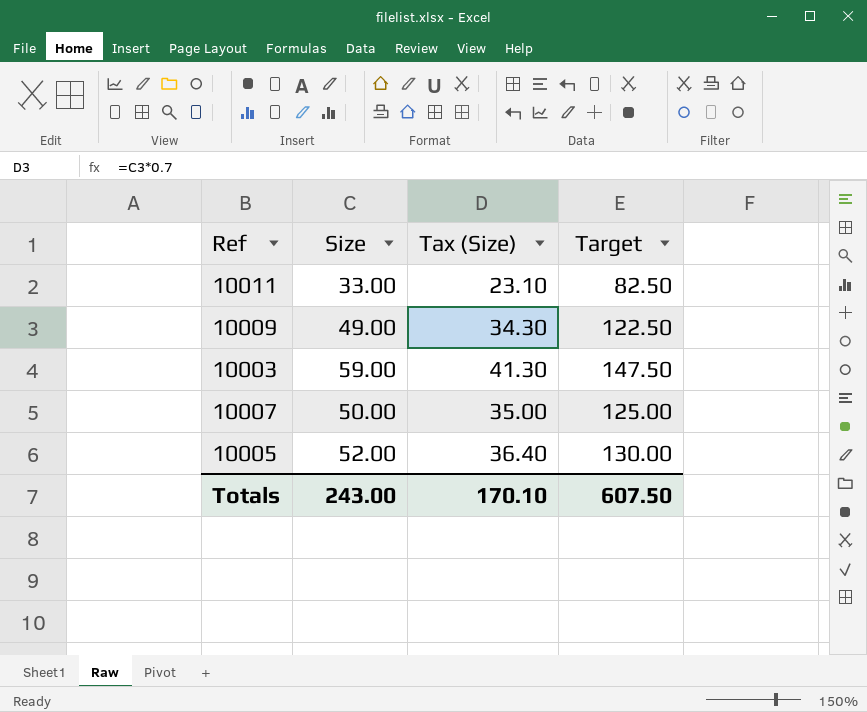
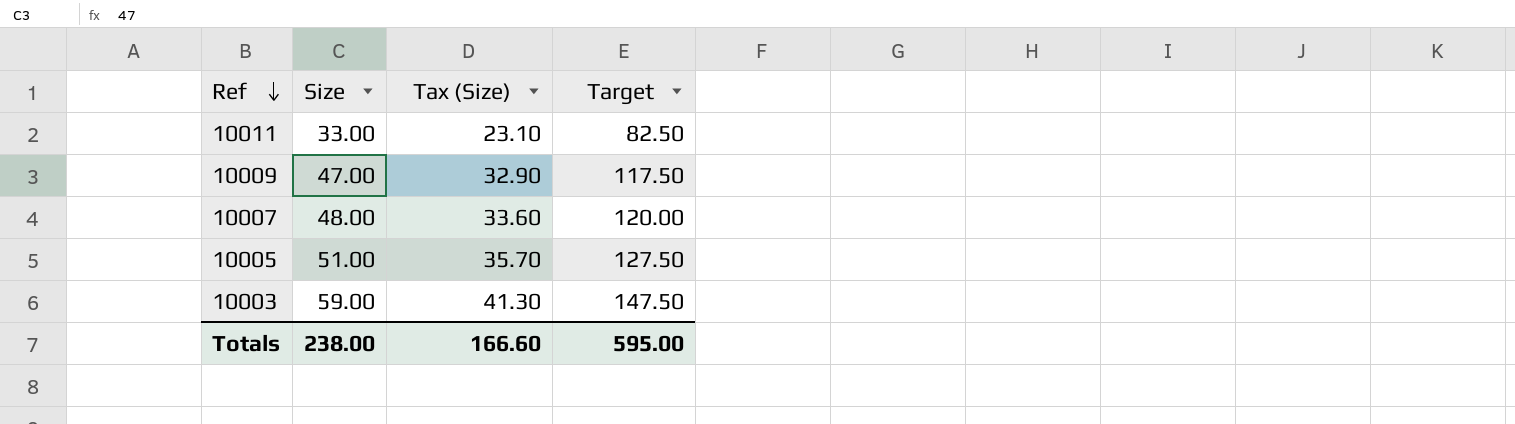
row order: none -> Ref descending
10009 | Size: 49.00 -> 47.00
10009 | Tax (Size): 34.30 -> 32.90
10009 | Target: 122.50 -> 117.50
10007 | Size: 50.00 -> 48.00
10007 | Tax (Size): 35.00 -> 33.60
10007 | Target: 125.00 -> 120.00
10005 | Size: 52.00 -> 51.00
10005 | Tax (Size): 36.40 -> 35.70
10005 | Target: 130.00 -> 127.50
Totals | Size: 243.00 -> 238.00
Totals | Tax (Size): 170.10 -> 166.60
Totals | Target: 607.50 -> 595.00

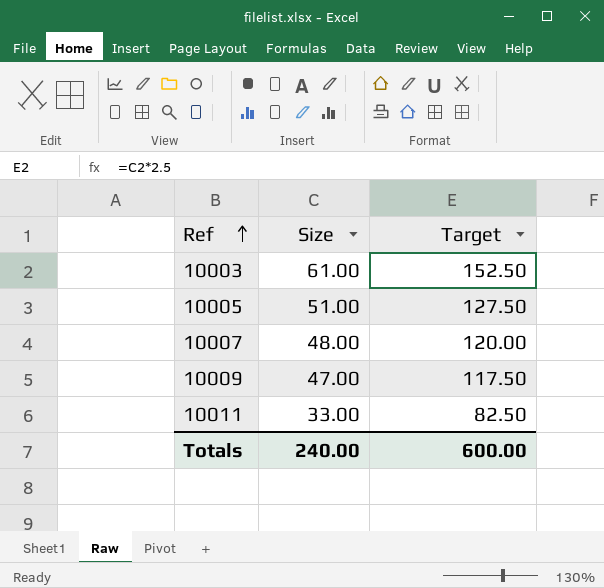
row order: Ref descending -> Ref ascending
column Tax (Size) | formula: [Size] * 0.7 -> none
10003 | Size: 59.00 -> 61.00
10003 | Target: 147.50 -> 152.50
Totals | Size: 238.00 -> 240.00
Totals | Target: 595.00 -> 600.00

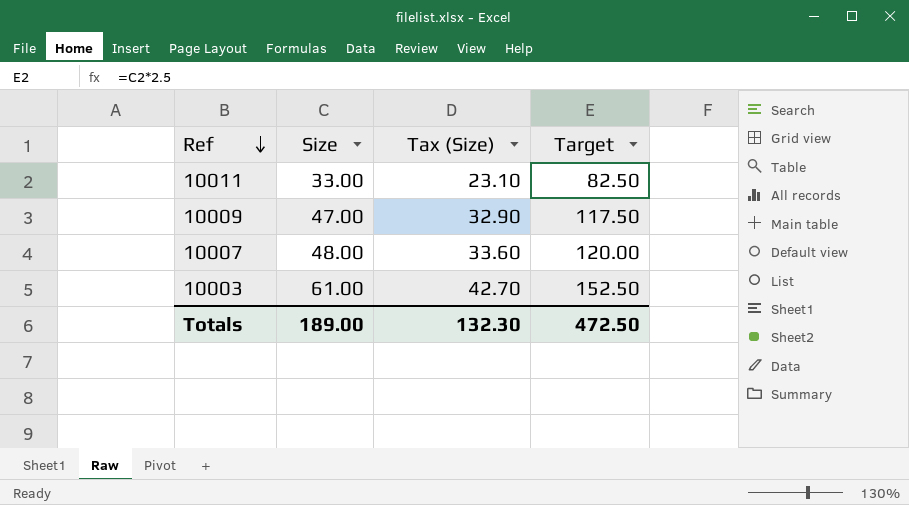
row order: Ref ascending -> Ref descending
column Tax (Size) | formula: none -> [Size] * 0.7
row 10005: 51.00 | 127.50 -> none
Totals | Size: 240.00 -> 189.00
Totals | Target: 600.00 -> 472.50

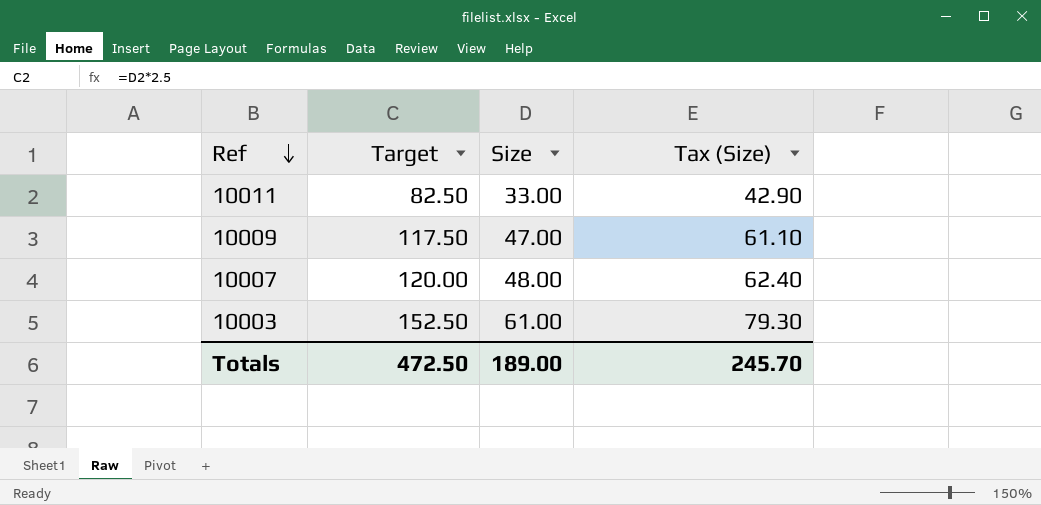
column Target | position: 4 -> 2
column Tax (Size) | formula: [Size] * 0.7 -> [Size] * 1.3
Totals | Tax (Size): 132.30 -> 245.70

